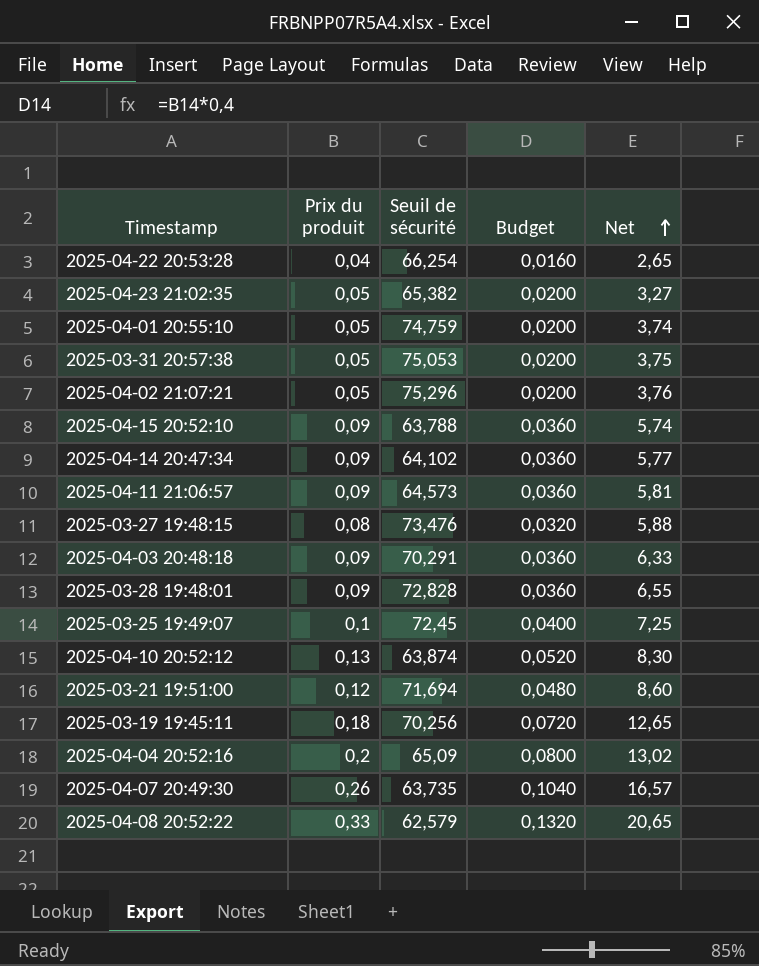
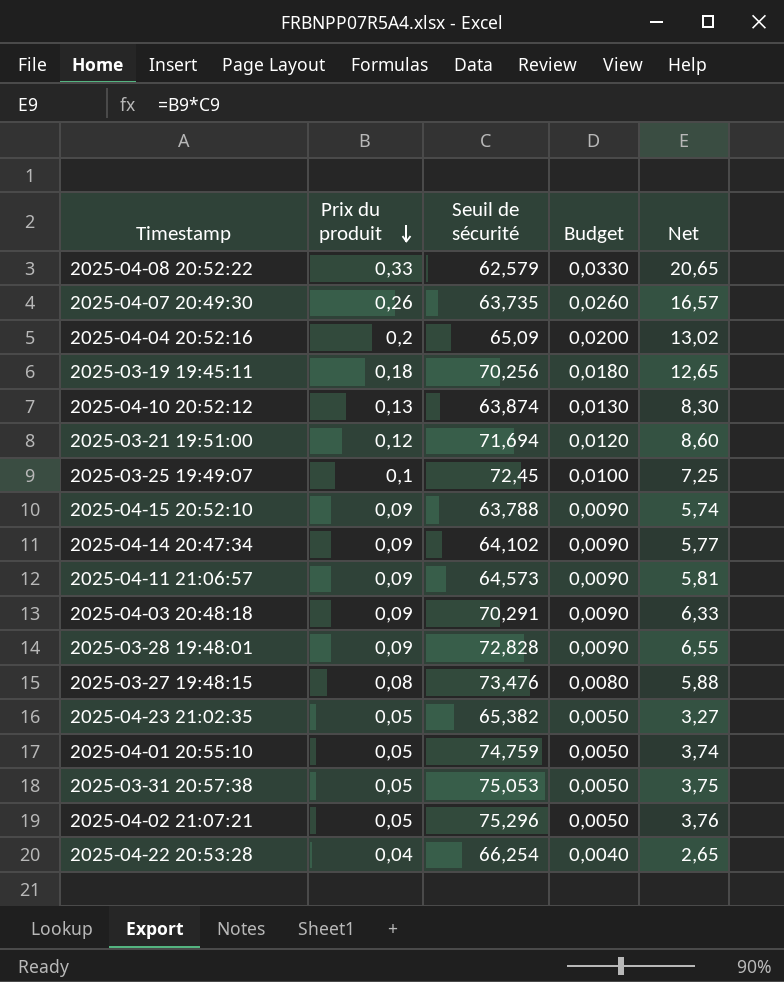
row order: Net ascending -> Prix du produit descending
column Budget | formula: [Prix du produit] * 0,4 -> [Prix du produit] * 0,1

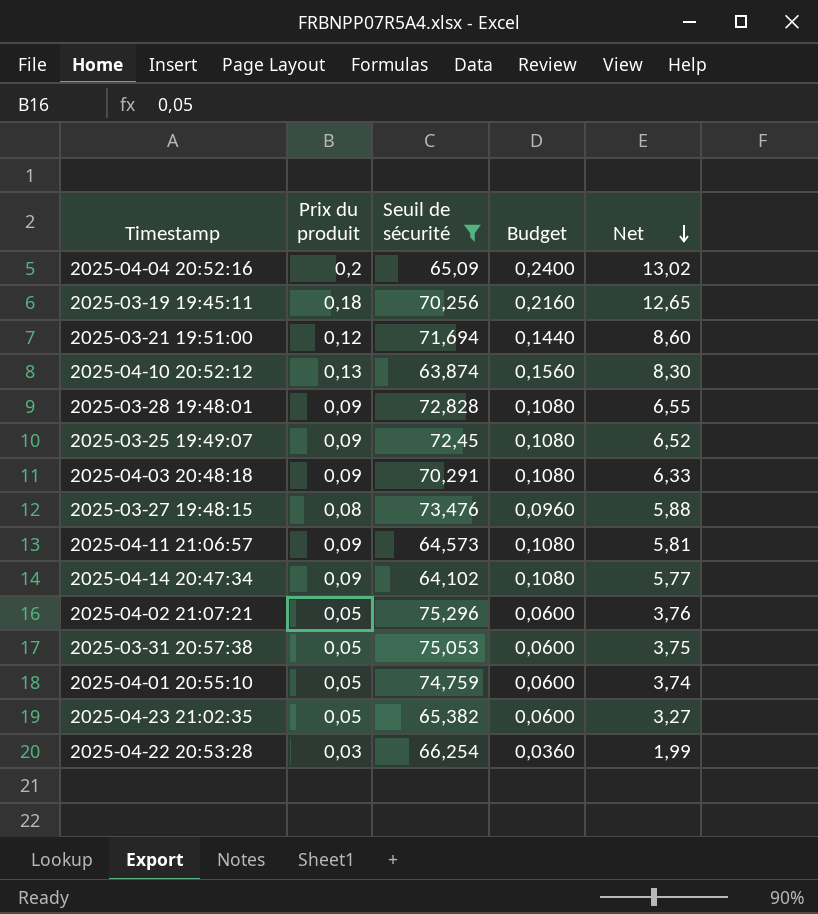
filter: none -> Seuil de sécurité >= 63,874
row order: Prix du produit descending -> Net descending
column Budget | formula: [Prix du produit] * 0,1 -> [Prix du produit] * 1,2
2025-03-25 19:49:07 | Prix du produit: 0,1 -> 0,09
2025-03-25 19:49:07 | Net: 7,25 -> 6,52
2025-04-22 20:53:28 | Prix du produit: 0,04 -> 0,03
2025-04-22 20:53:28 | Net: 2,65 -> 1,99

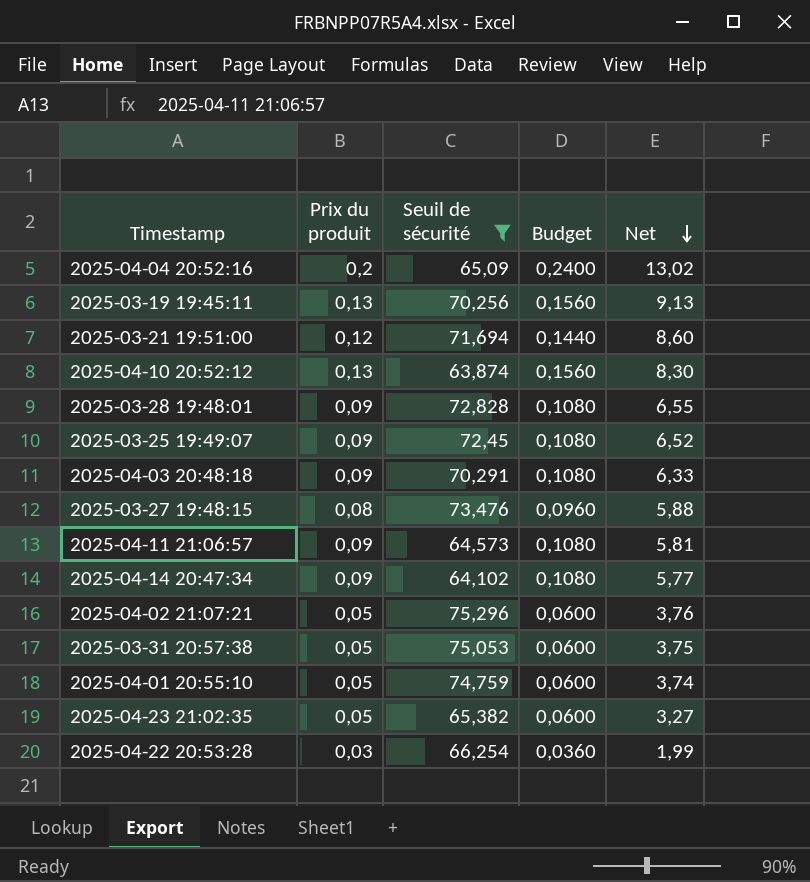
2025-03-19 19:45:11 | Prix du produit: 0,18 -> 0,13
2025-03-19 19:45:11 | Budget: 0,2160 -> 0,1560
2025-03-19 19:45:11 | Net: 12,65 -> 9,13

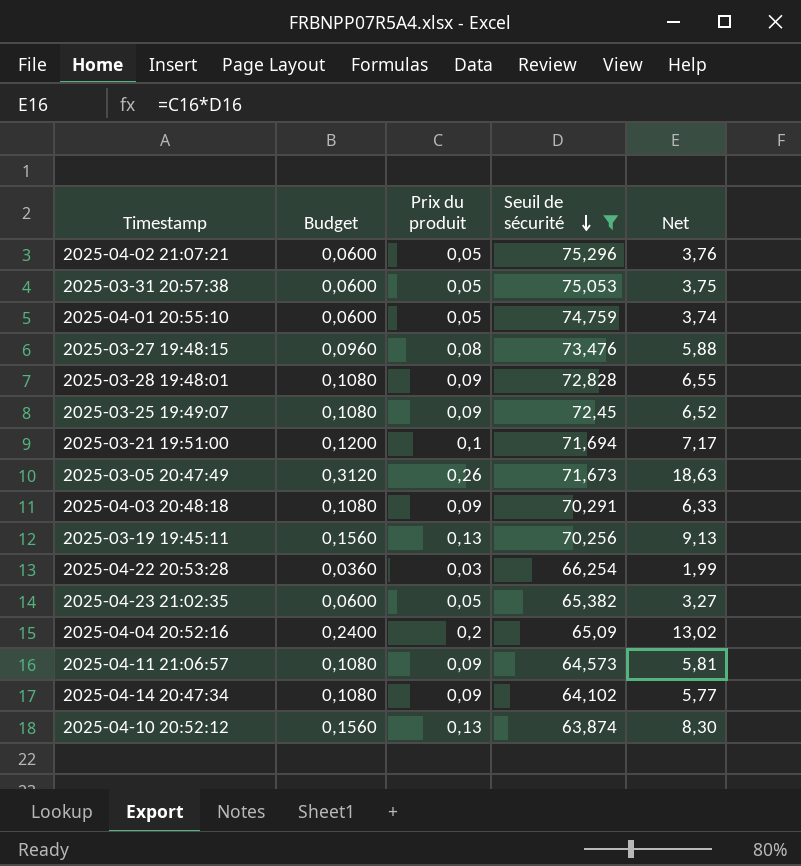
row order: Net descending -> Seuil de sécurité descending
column Budget | position: 4 -> 2
2025-03-21 19:51:00 | Budget: 0,1440 -> 0,1200
2025-03-21 19:51:00 | Prix du produit: 0,12 -> 0,1
2025-03-21 19:51:00 | Net: 8,60 -> 7,17
row 2025-03-05 20:47:49: none -> 0,3120 | 0,26 | 71,673 | 18,63

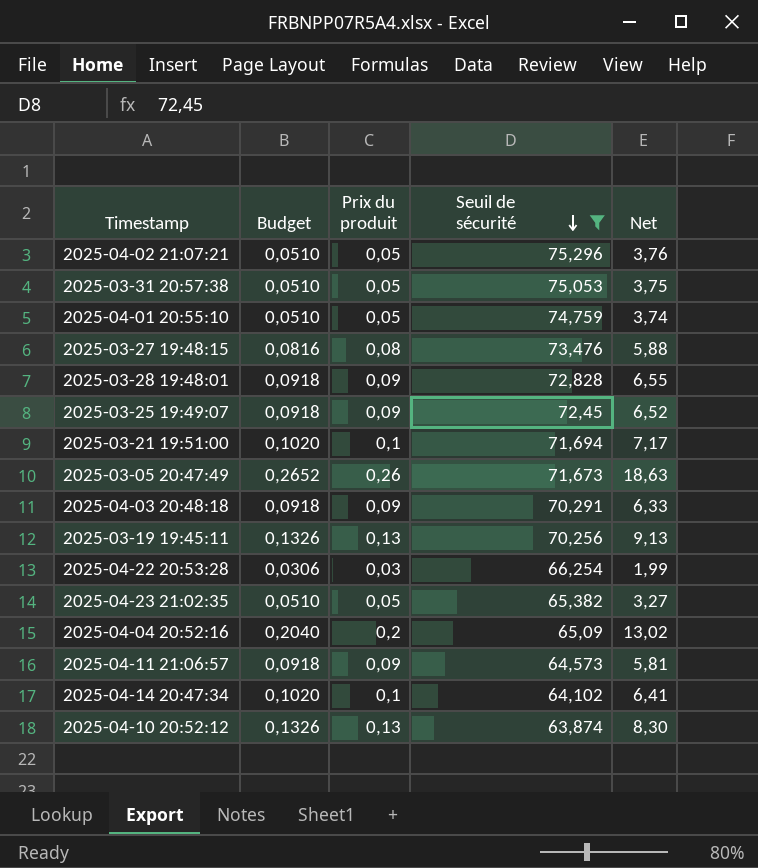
column Budget | formula: [Prix du produit] * 1,2 -> [Prix du produit] * 1,02
2025-04-14 20:47:34 | Prix du produit: 0,09 -> 0,1
2025-04-14 20:47:34 | Net: 5,77 -> 6,41

